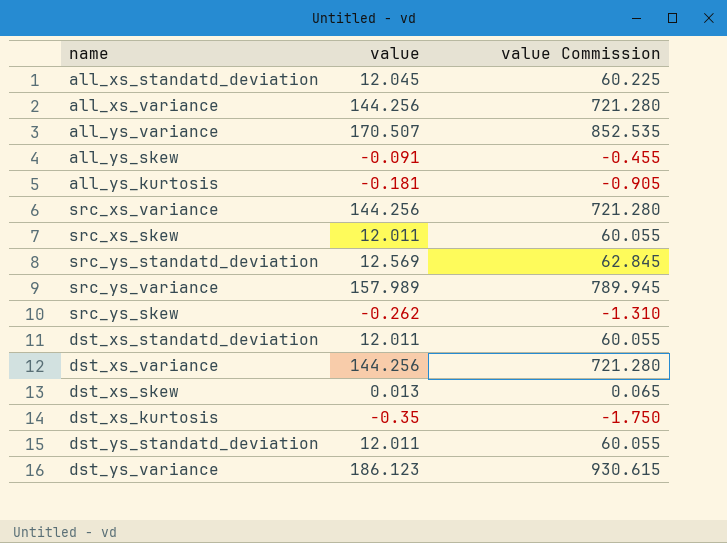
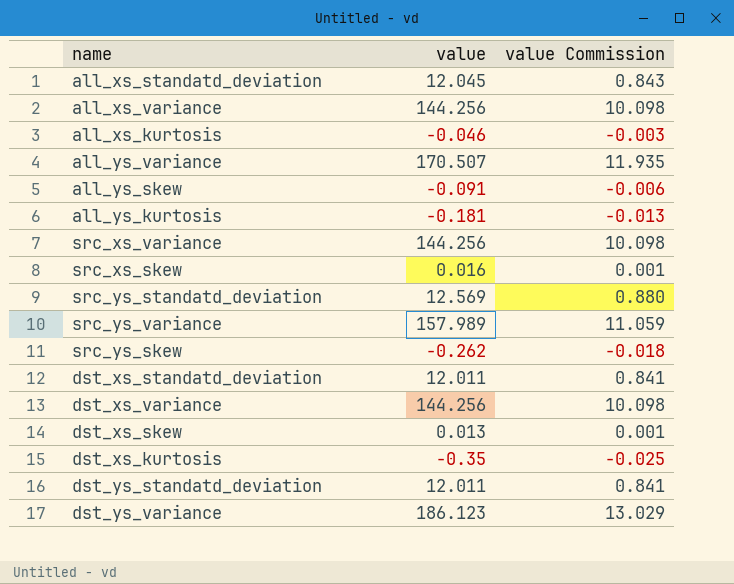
column value Commission | formula: [value] * 5 -> [value] * 0.07
row all_xs_kurtosis: none -> -0.046 | -0.003
src_xs_skew | value: 12.011 -> 0.016

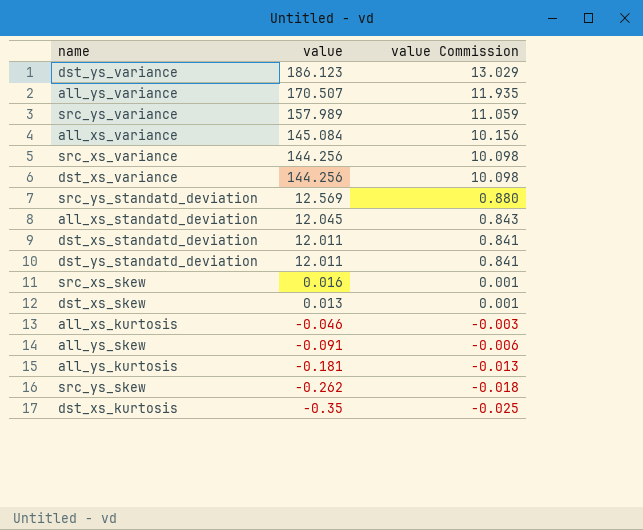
row order: none -> value descending
all_xs_variance | value: 144.256 -> 145.084
all_xs_variance | value Commission: 10.098 -> 10.156

